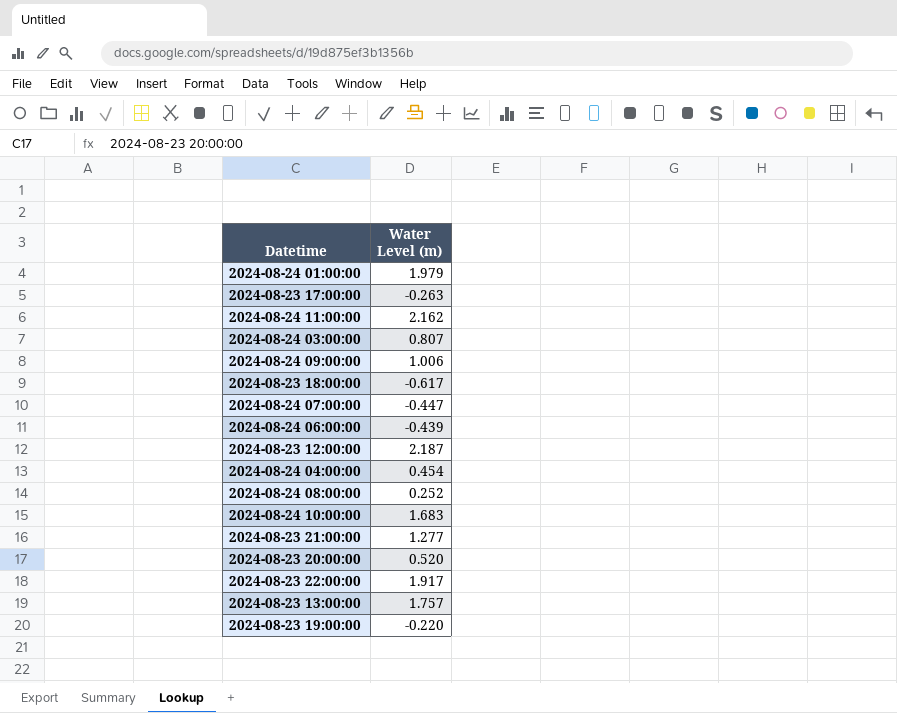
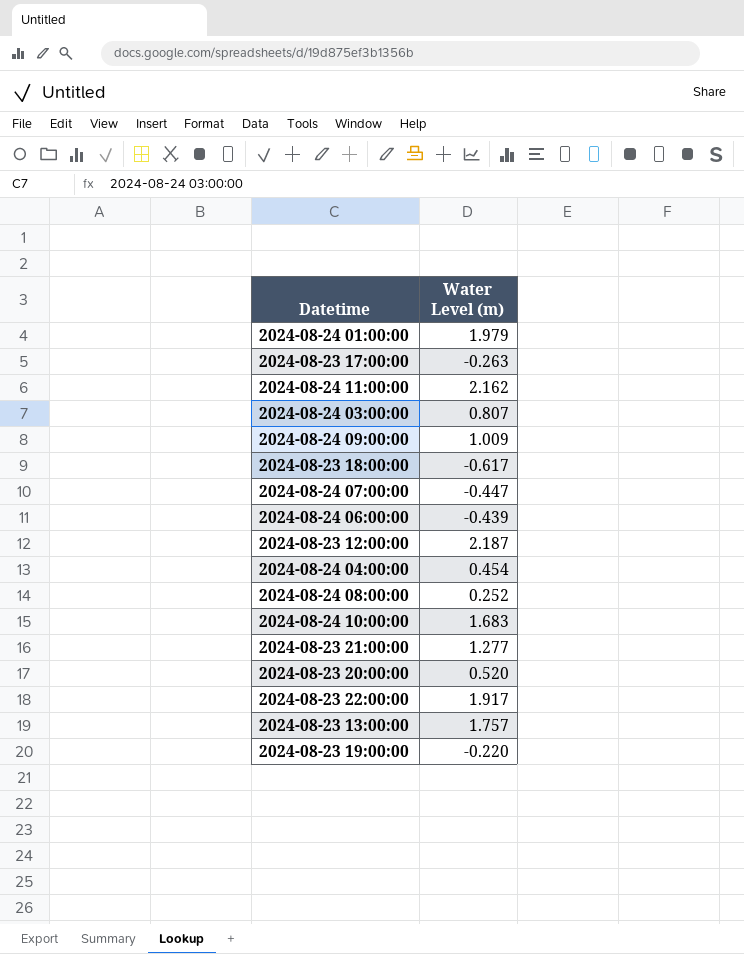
2024-08-24 09:00:00 | Water Level (m): 1.006 -> 1.009

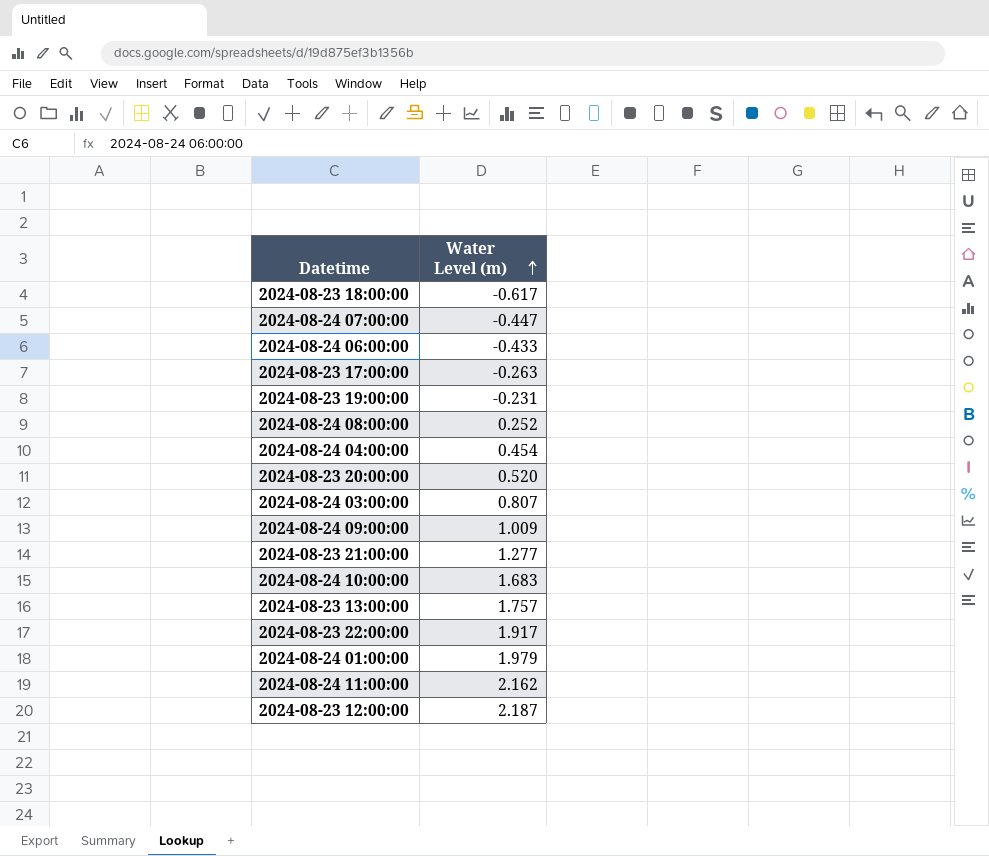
row order: none -> Water Level (m) ascending
2024-08-24 06:00:00 | Water Level (m): -0.439 -> -0.433
2024-08-23 19:00:00 | Water Level (m): -0.220 -> -0.231

